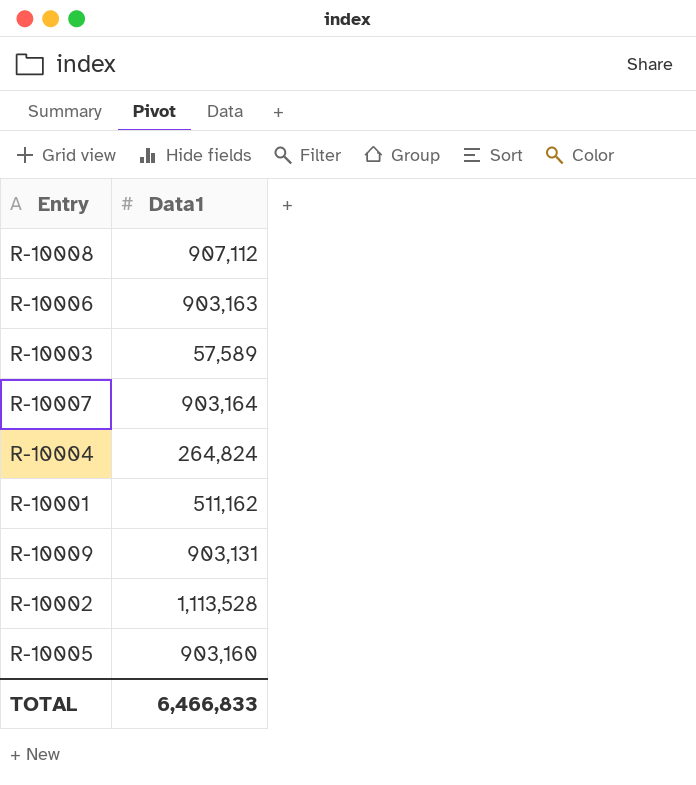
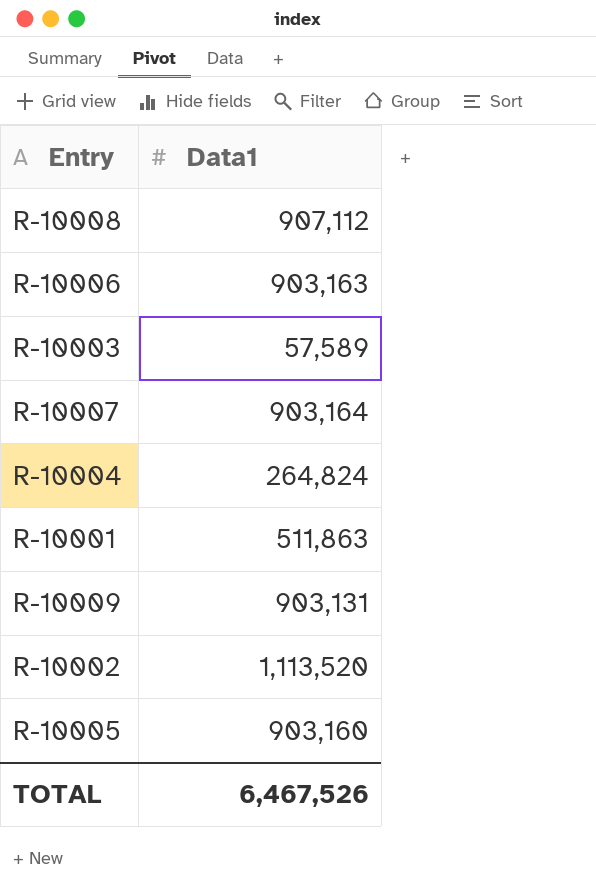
R-10001 | Data1: 511,162 -> 511,863
R-10002 | Data1: 1,113,528 -> 1,113,520
TOTAL | Data1: 6,466,833 -> 6,467,526

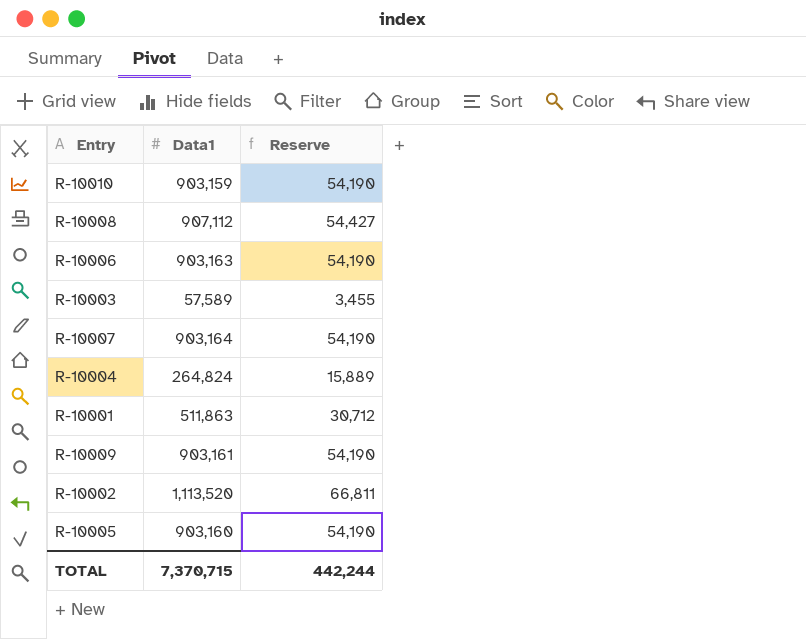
column Reserve | formula: none -> [Data1] * 0.06
row R-10010: none -> 903,159 | 54,190
R-10009 | Data1: 903,131 -> 903,161
TOTAL | Data1: 6,467,526 -> 7,370,715

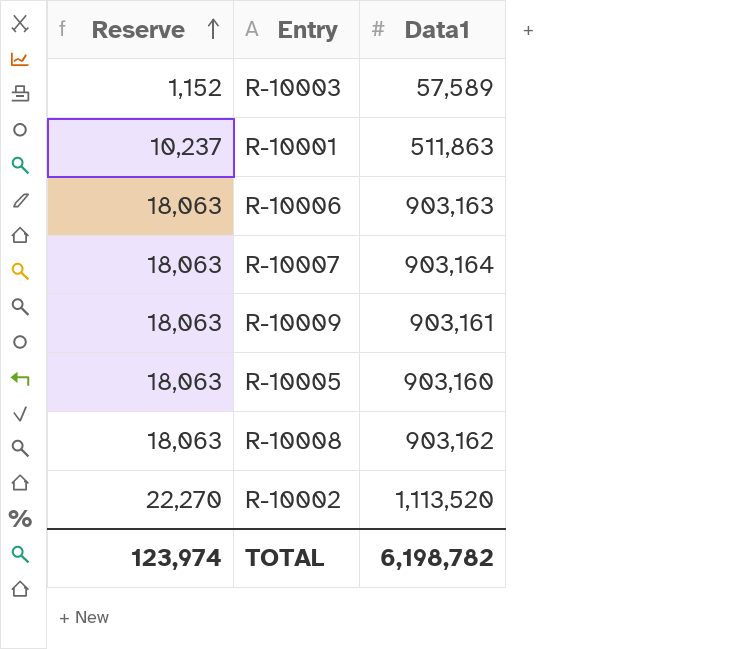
row order: none -> Reserve ascending
column Reserve | formula: [Data1] * 0.06 -> [Data1] * 0.02
column Reserve | position: 3 -> 1
row R-10010: 903,159 | 54,190 -> none
row R-10004: 264,824 | 15,889 -> none
R-10008 | Data1: 907,112 -> 903,162
TOTAL | Reserve: 442,244 -> 123,974
TOTAL | Data1: 7,370,715 -> 6,198,782

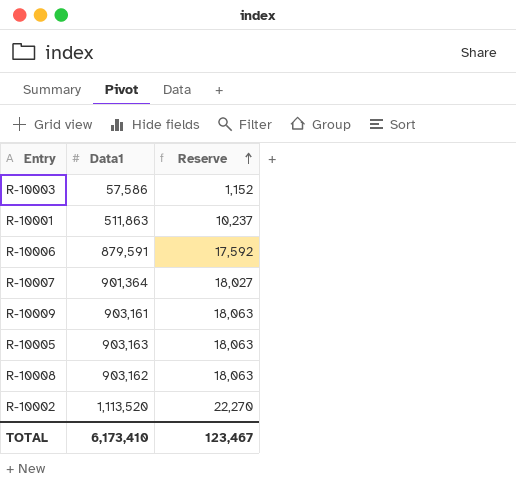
column Reserve | position: 1 -> 3
R-10003 | Data1: 57,589 -> 57,586
R-10006 | Data1: 903,163 -> 879,591
R-10006 | Reserve: 18,063 -> 17,592
R-10007 | Data1: 903,164 -> 901,364
R-10007 | Reserve: 18,063 -> 18,027
R-10005 | Data1: 903,160 -> 903,163
TOTAL | Data1: 6,198,782 -> 6,173,410
TOTAL | Reserve: 123,974 -> 123,467

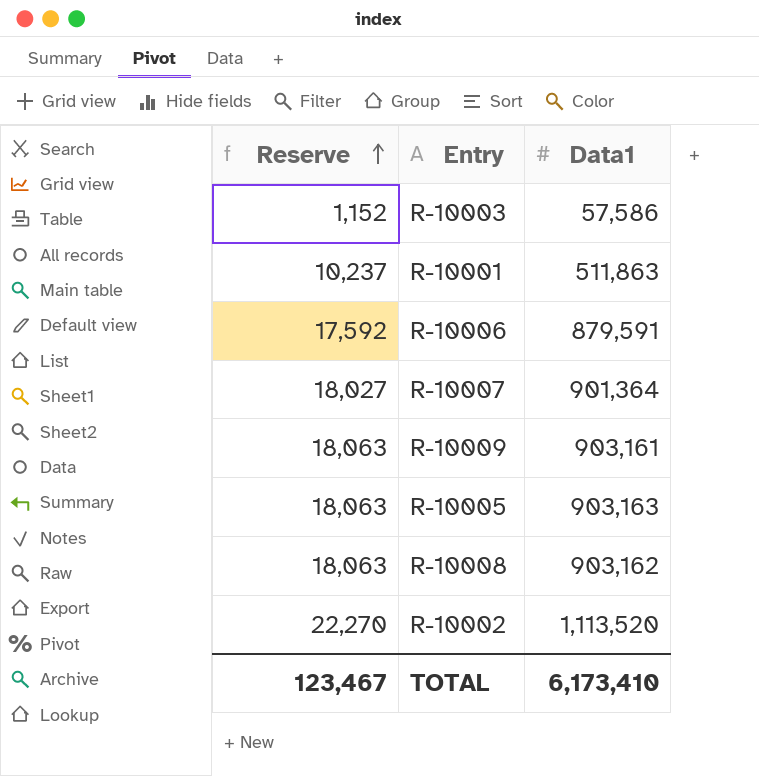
column Reserve | position: 3 -> 1

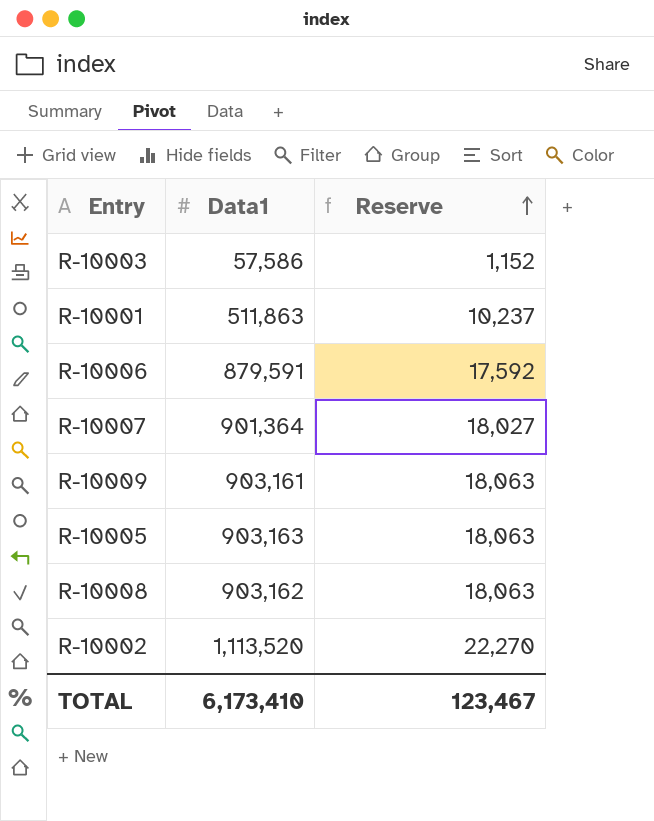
column Reserve | position: 1 -> 3

